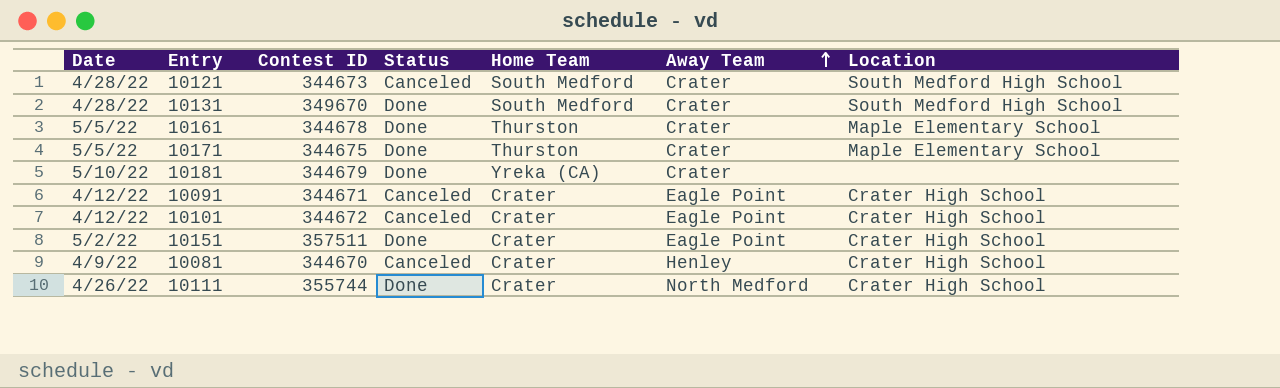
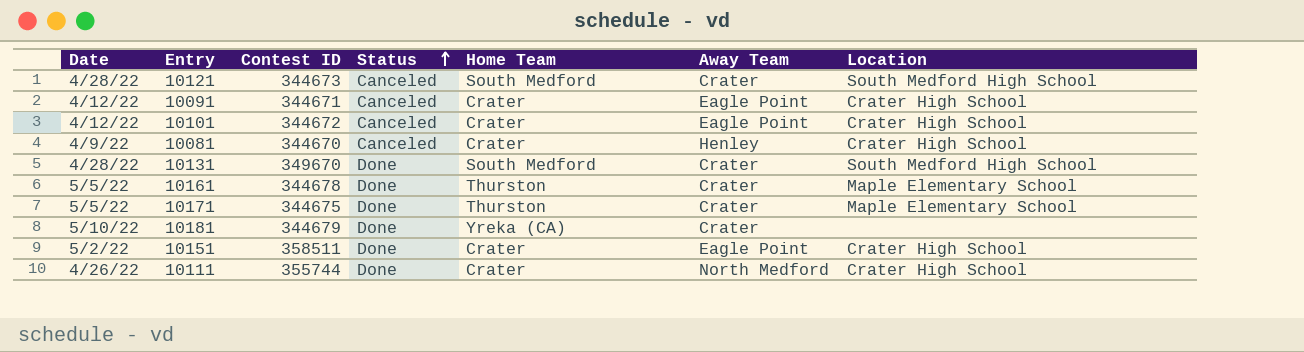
row order: Away Team ascending -> Status ascending
10151 | Contest ID: 357511 -> 358511

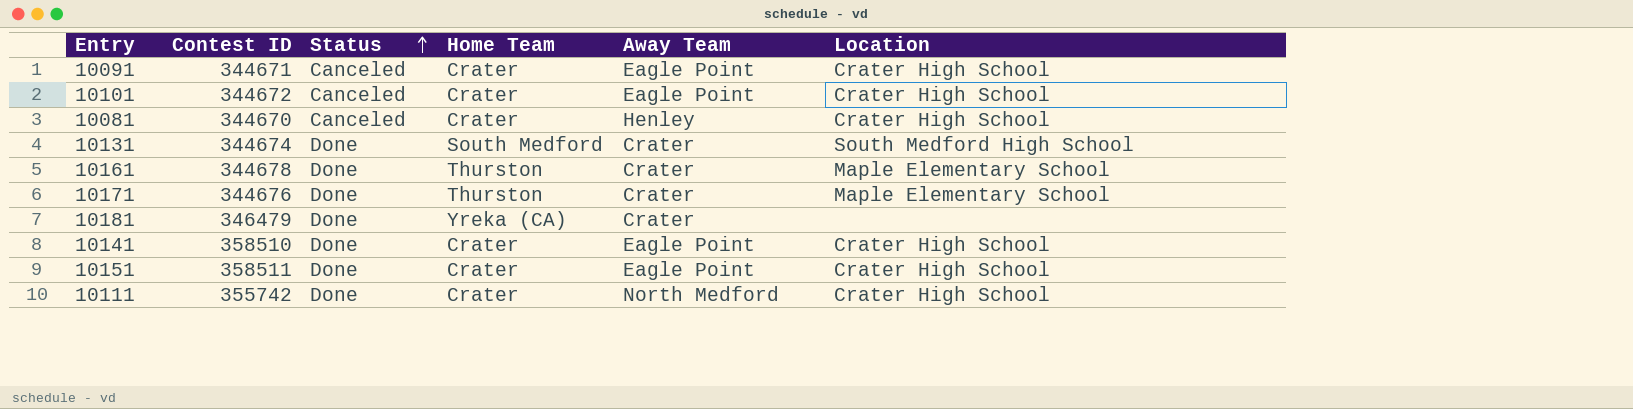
column Date | position: 1 -> none
row 10121: 4/28/22 | 344673 | Canceled | South Medford | Crater | South Medford High School -> none
10131 | Contest ID: 349670 -> 344674
10171 | Contest ID: 344675 -> 344676
10181 | Contest ID: 344679 -> 346479
row 10141: none -> 358510 | Done | Crater | Eagle Point | Crater High School
10111 | Contest ID: 355744 -> 355742

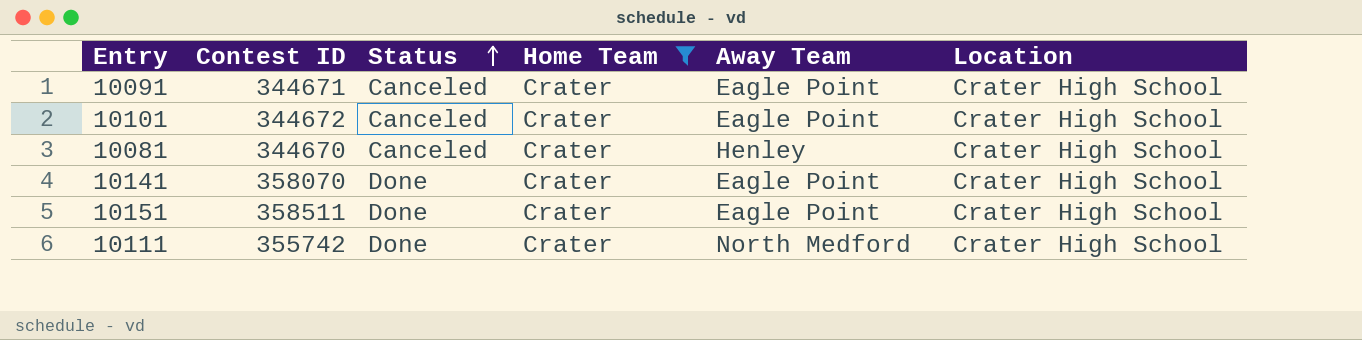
filter: none -> Home Team = Crater
10141 | Contest ID: 358510 -> 358070

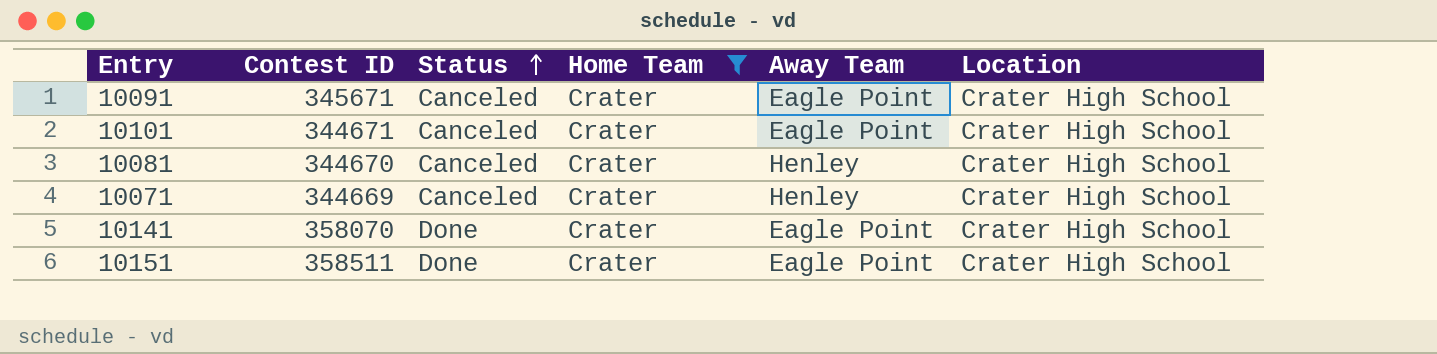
row 10111: 355742 | Done | Crater | North Medford | Crater High School -> none
10091 | Contest ID: 344671 -> 345671
10101 | Contest ID: 344672 -> 344671
row 10071: none -> 344669 | Canceled | Crater | Henley | Crater High School

